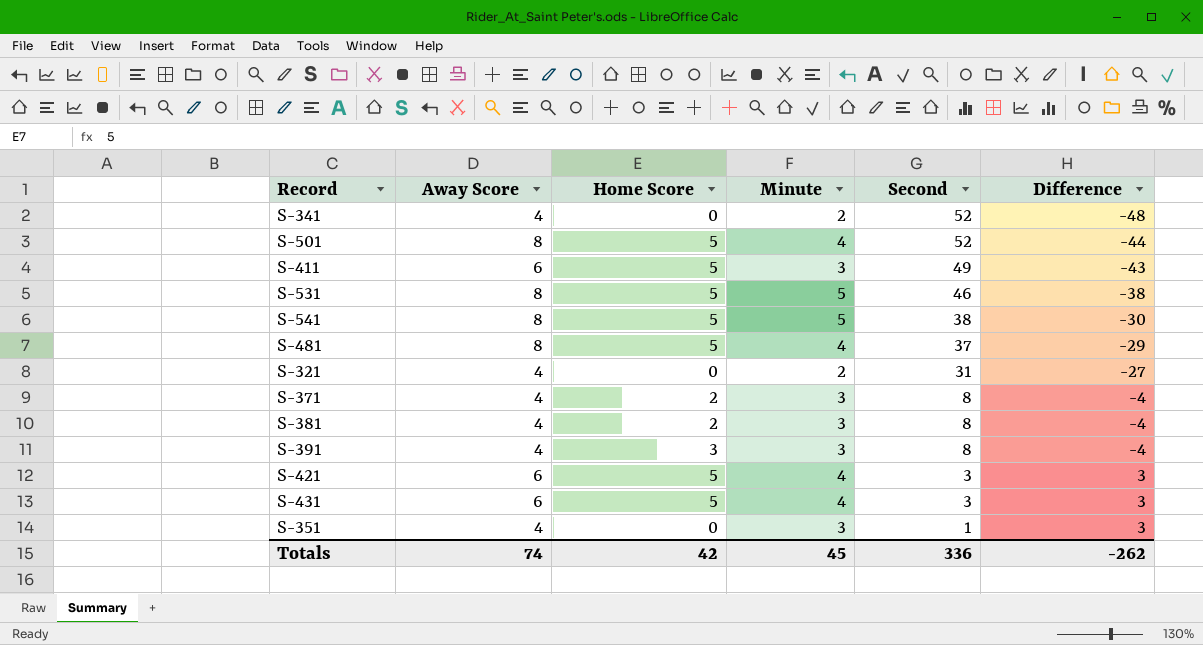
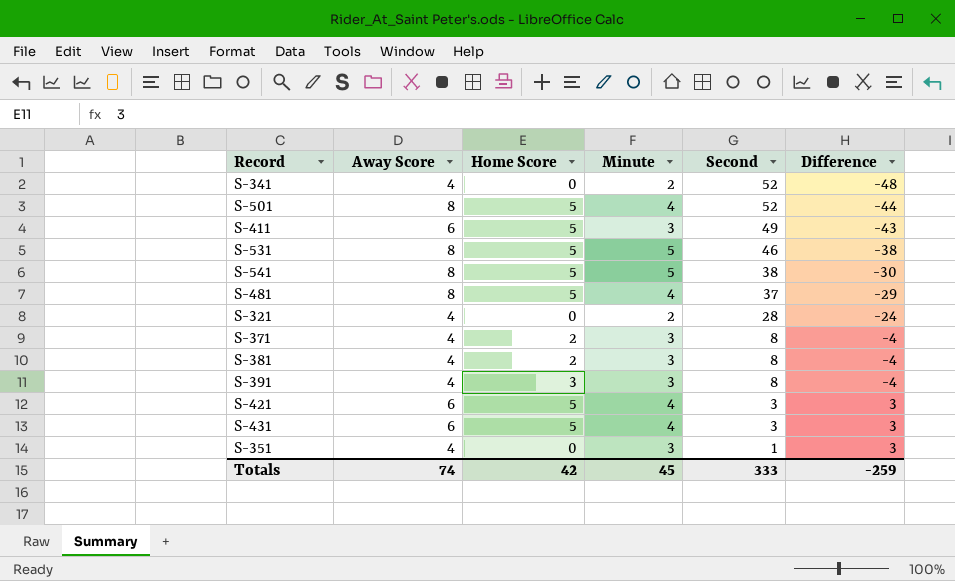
S-321 | Second: 31 -> 28
S-321 | Difference: -27 -> -24
Totals | Second: 336 -> 333
Totals | Difference: -262 -> -259

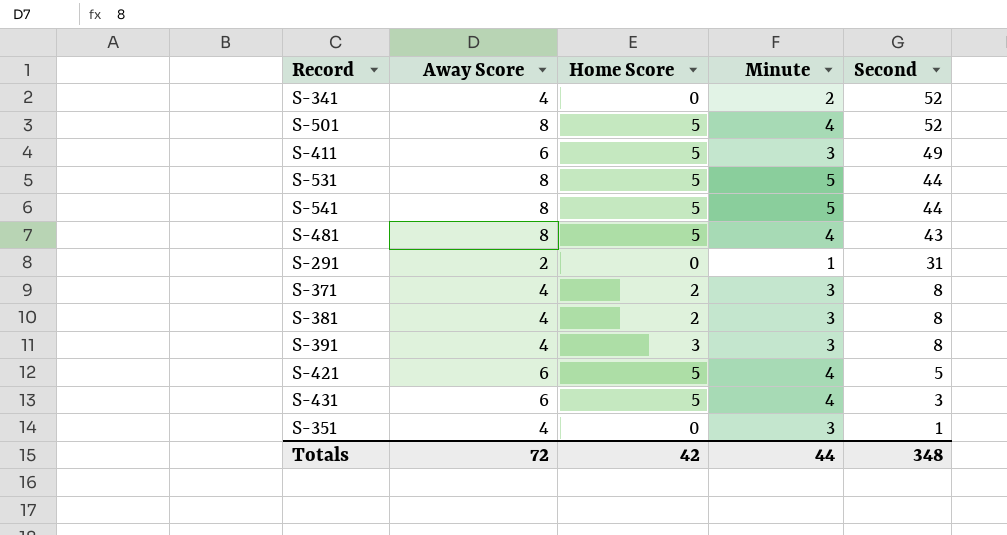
column Difference | formula: [Away Score] - [Second] -> none
row S-321: 4 | 0 | 2 | 28 | -24 -> none
S-531 | Second: 46 -> 44
S-541 | Second: 38 -> 44
S-481 | Second: 37 -> 43
row S-291: none -> 2 | 0 | 1 | 31
S-421 | Second: 3 -> 5
Totals | Away Score: 74 -> 72
Totals | Minute: 45 -> 44
Totals | Second: 333 -> 348

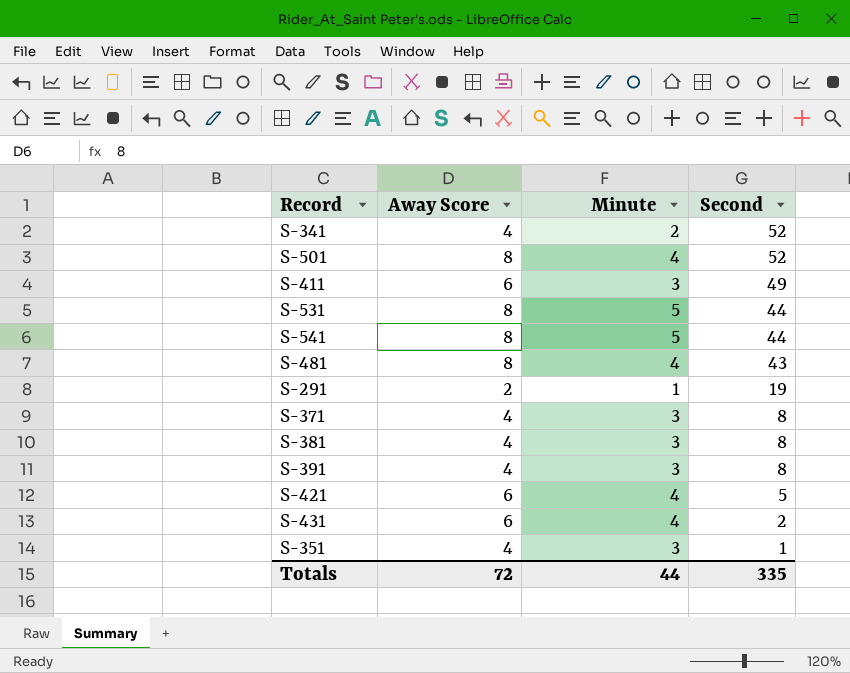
column Home Score | position: 3 -> none
S-291 | Second: 31 -> 19
S-431 | Second: 3 -> 2
Totals | Second: 348 -> 335

